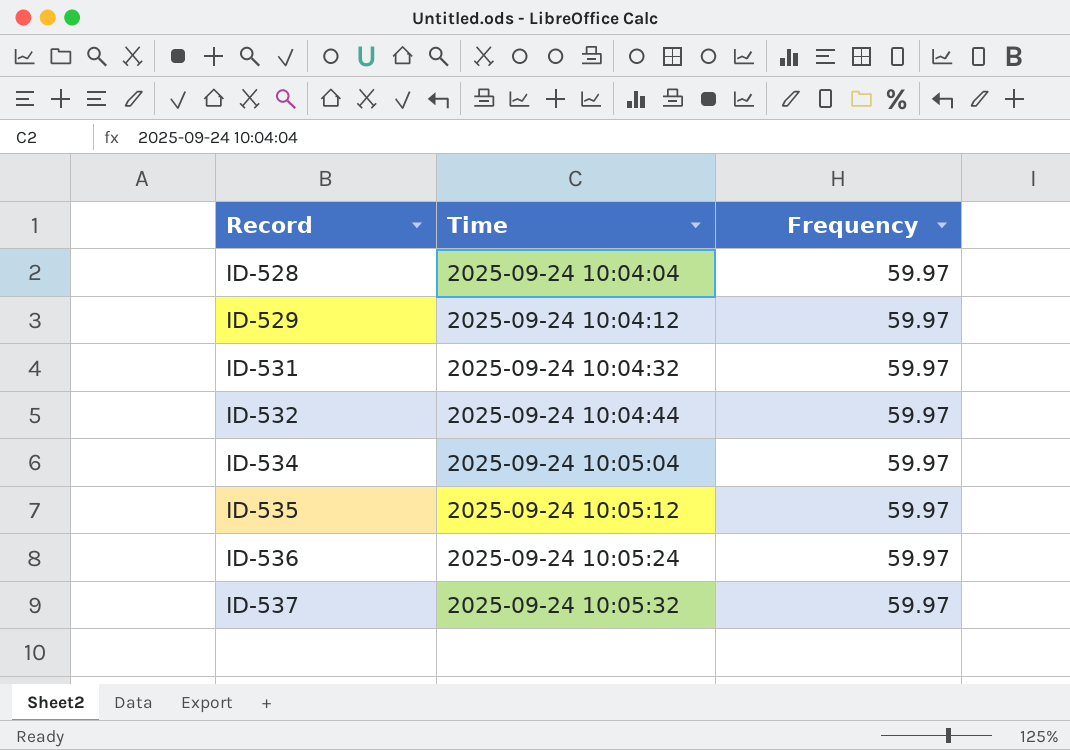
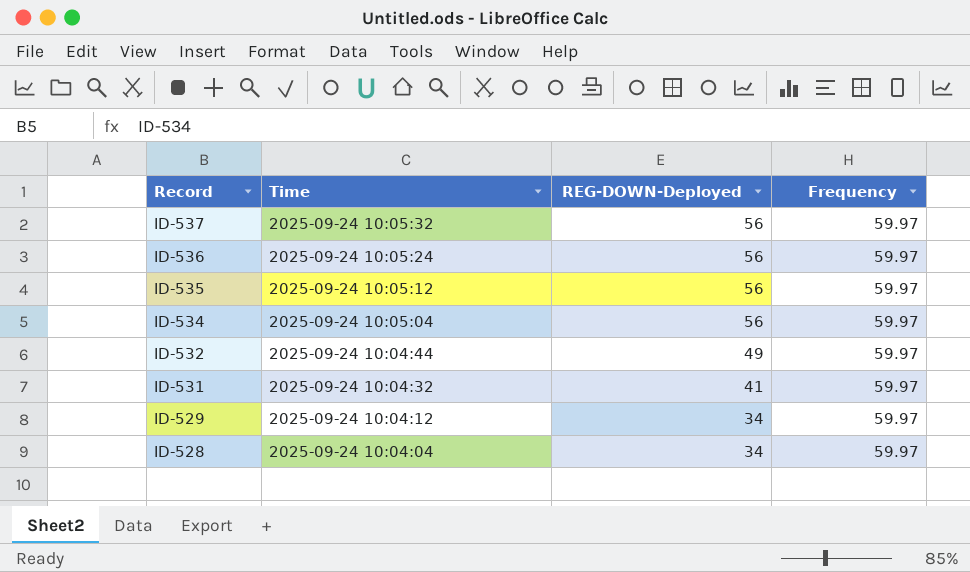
row order: Record ascending -> Record descending
column REG-DOWN-Deployed | position: none -> 3

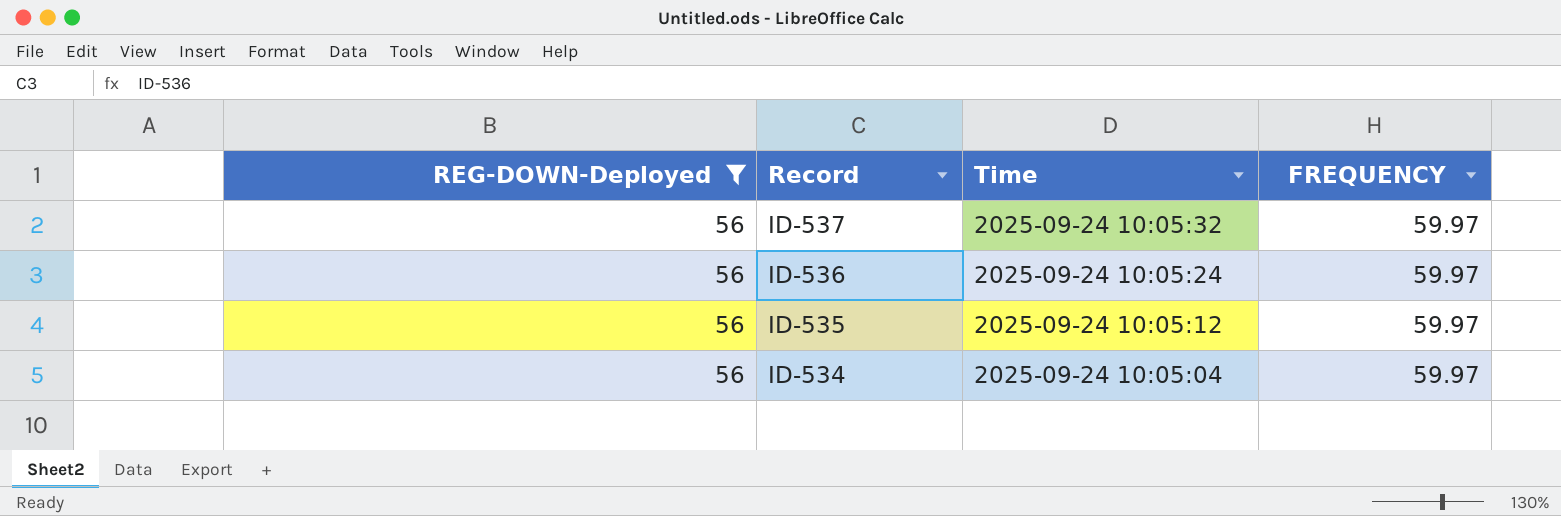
filter: none -> REG-DOWN-Deployed = 56
column REG-DOWN-Deployed | position: 3 -> 1
column name: Frequency -> FREQUENCY

